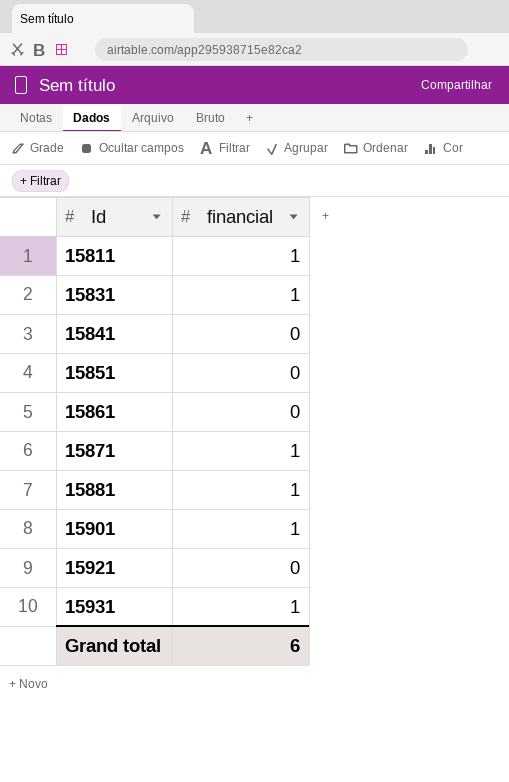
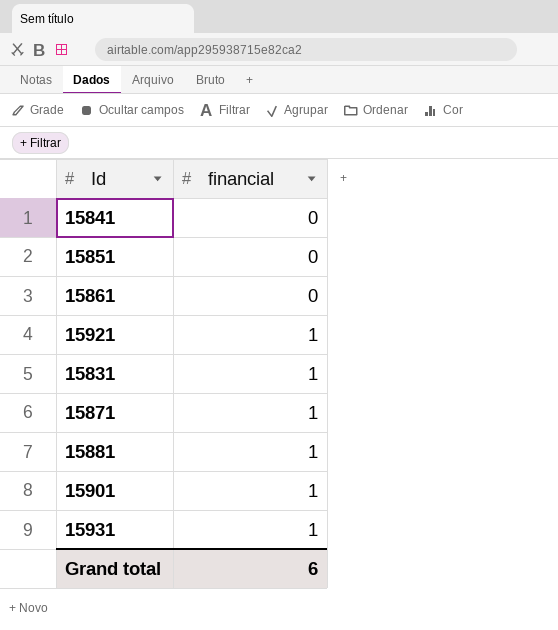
row order: Id ascending -> financial ascending
row 15811: 1 -> none
15921 | financial: 0 -> 1

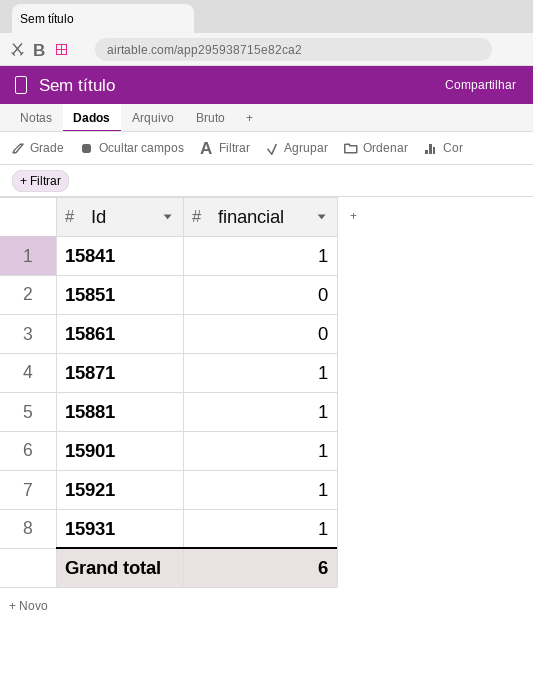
row order: financial ascending -> Id ascending
row 15831: 1 -> none
15841 | financial: 0 -> 1

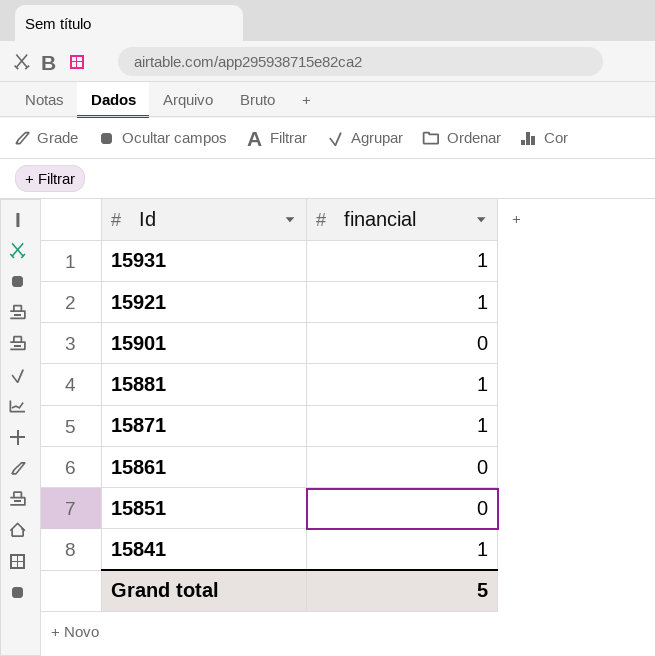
row order: Id ascending -> Id descending
15901 | financial: 1 -> 0
Grand total | financial: 6 -> 5

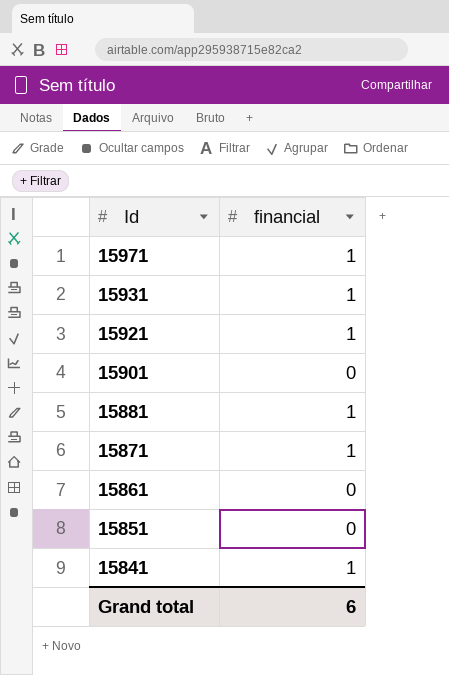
row 15971: none -> 1
Grand total | financial: 5 -> 6

